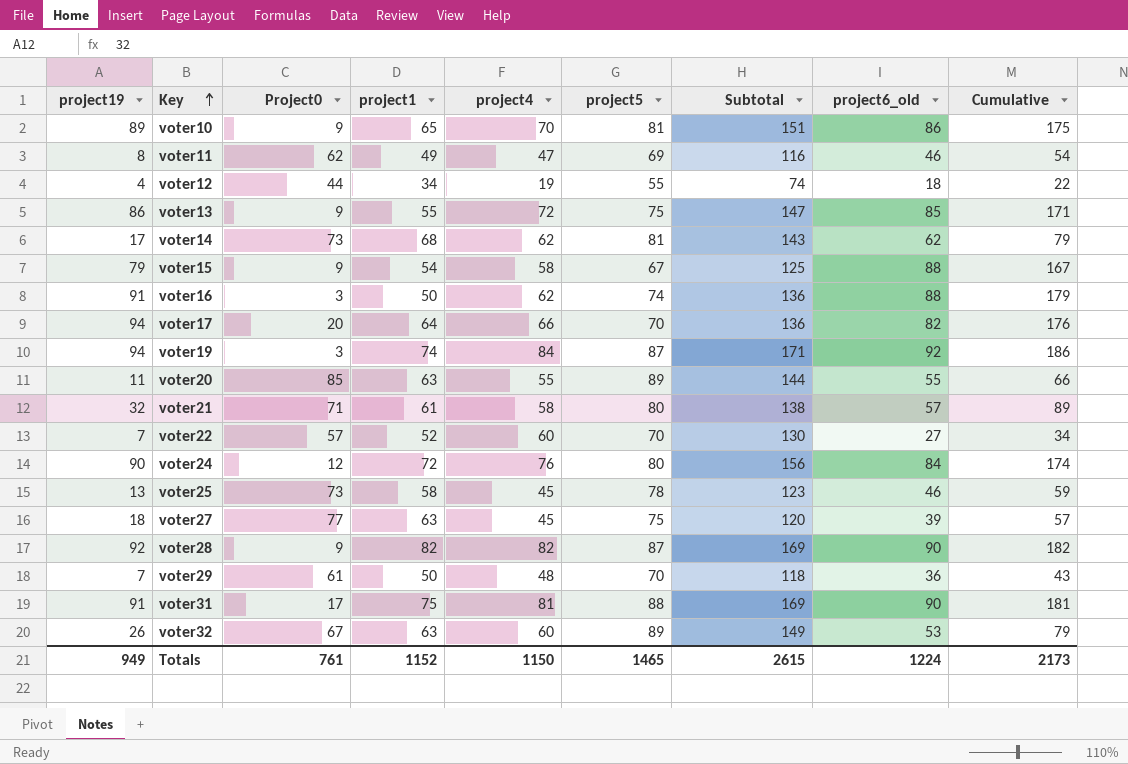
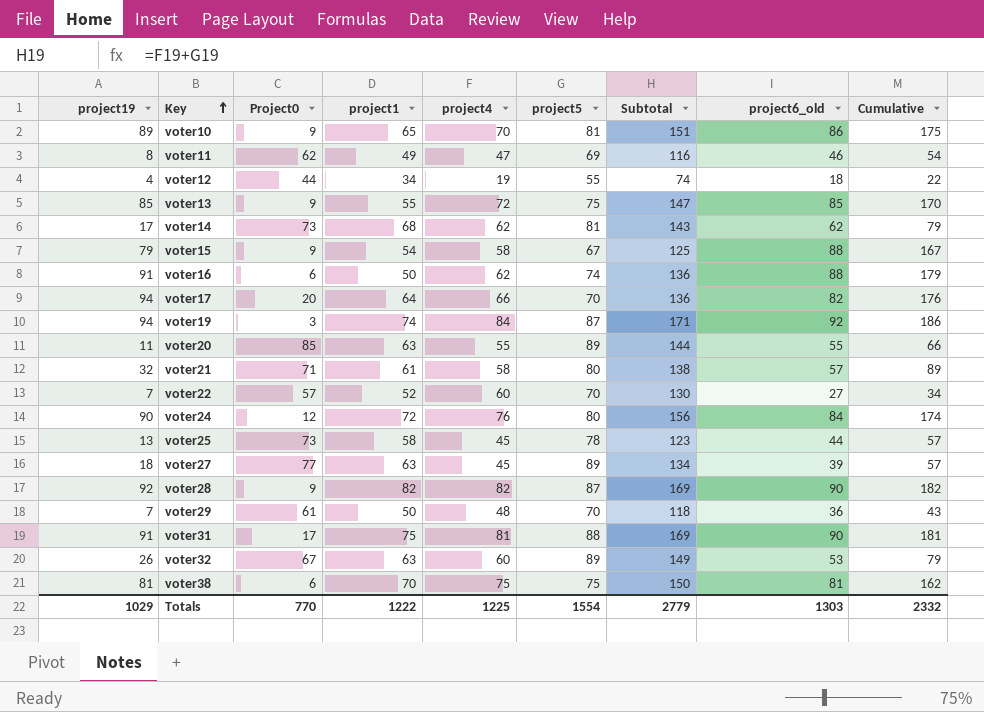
voter13 | project19: 86 -> 85
voter13 | Cumulative: 171 -> 170
voter16 | Project0: 3 -> 6
voter25 | project6_old: 46 -> 44
voter25 | Cumulative: 59 -> 57
voter27 | project5: 75 -> 89
voter27 | Subtotal: 120 -> 134
row voter38: none -> 81 | 6 | 70 | 75 | 75 | 150 | 81 | 162
Totals | project19: 949 -> 1029
Totals | Project0: 761 -> 770
Totals | project1: 1152 -> 1222
Totals | project4: 1150 -> 1225
Totals | project5: 1465 -> 1554
Totals | Subtotal: 2615 -> 2779
Totals | project6_old: 1224 -> 1303
Totals | Cumulative: 2173 -> 2332

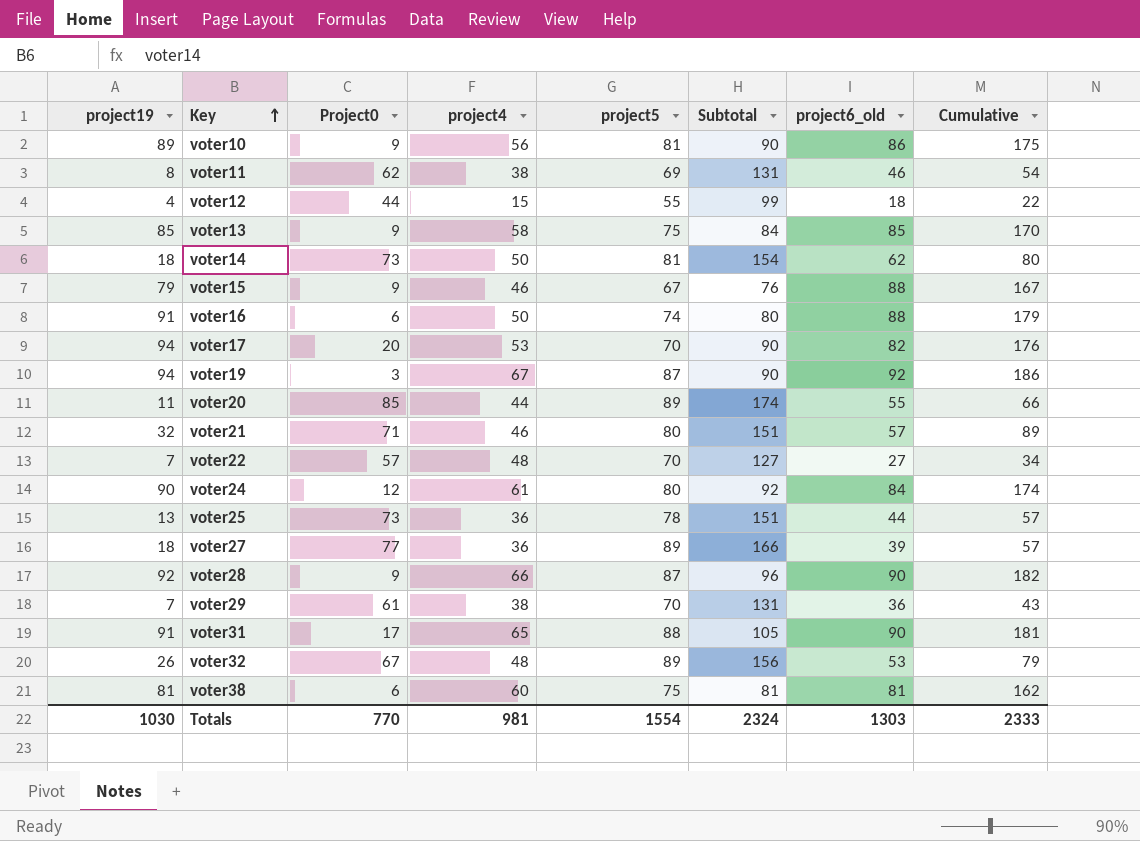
column project1 | position: 4 -> none
column Subtotal | formula: [project4] + [project5] -> [Project0] + [project5]
voter10 | project4: 70 -> 56
voter11 | project4: 47 -> 38
voter12 | project4: 19 -> 15
voter13 | project4: 72 -> 58
voter14 | project19: 17 -> 18
voter14 | project4: 62 -> 50
voter14 | Cumulative: 79 -> 80
voter15 | project4: 58 -> 46
voter16 | project4: 62 -> 50
voter17 | project4: 66 -> 53
voter19 | project4: 84 -> 67
voter20 | project4: 55 -> 44
voter21 | project4: 58 -> 46
voter22 | project4: 60 -> 48
voter24 | project4: 76 -> 61
voter25 | project4: 45 -> 36
voter27 | project4: 45 -> 36
voter28 | project4: 82 -> 66
voter29 | project4: 48 -> 38
voter31 | project4: 81 -> 65
voter32 | project4: 60 -> 48
voter38 | project4: 75 -> 60
Totals | project19: 1029 -> 1030
Totals | project4: 1225 -> 981
Totals | Subtotal: 2779 -> 2324
Totals | Cumulative: 2332 -> 2333

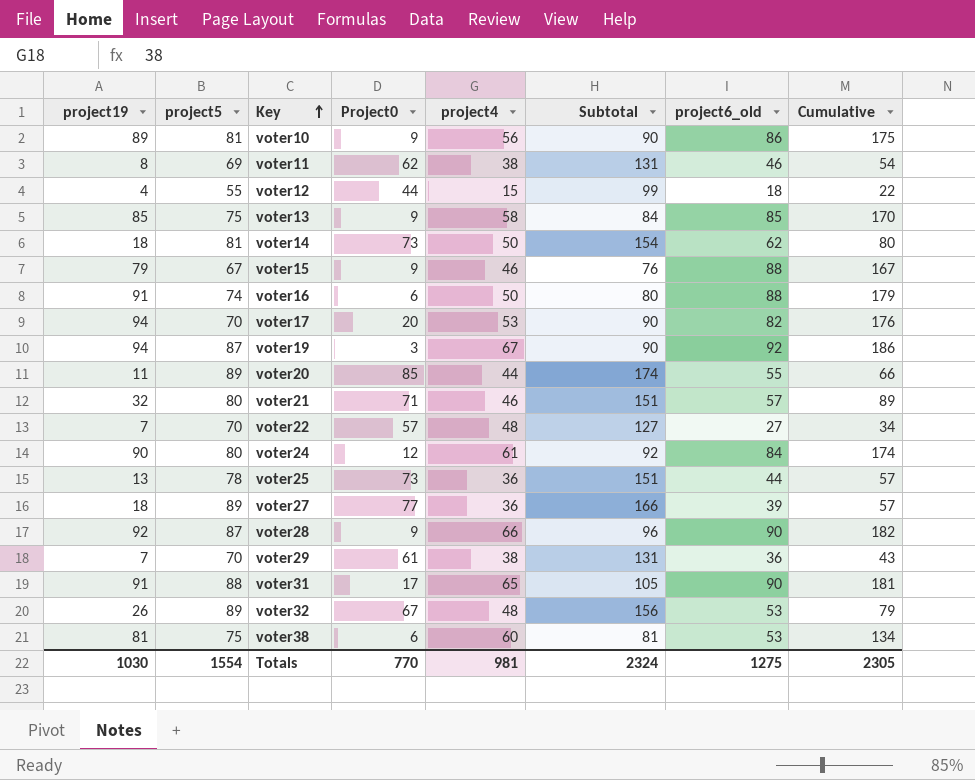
column project5 | position: 5 -> 2
voter38 | project6_old: 81 -> 53
voter38 | Cumulative: 162 -> 134
Totals | project6_old: 1303 -> 1275
Totals | Cumulative: 2333 -> 2305

